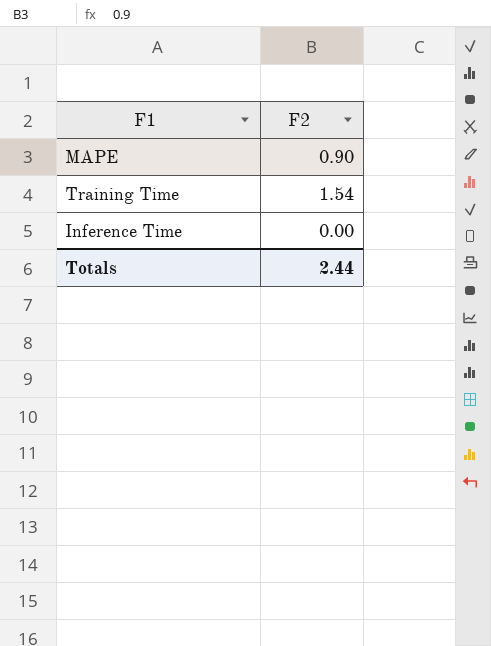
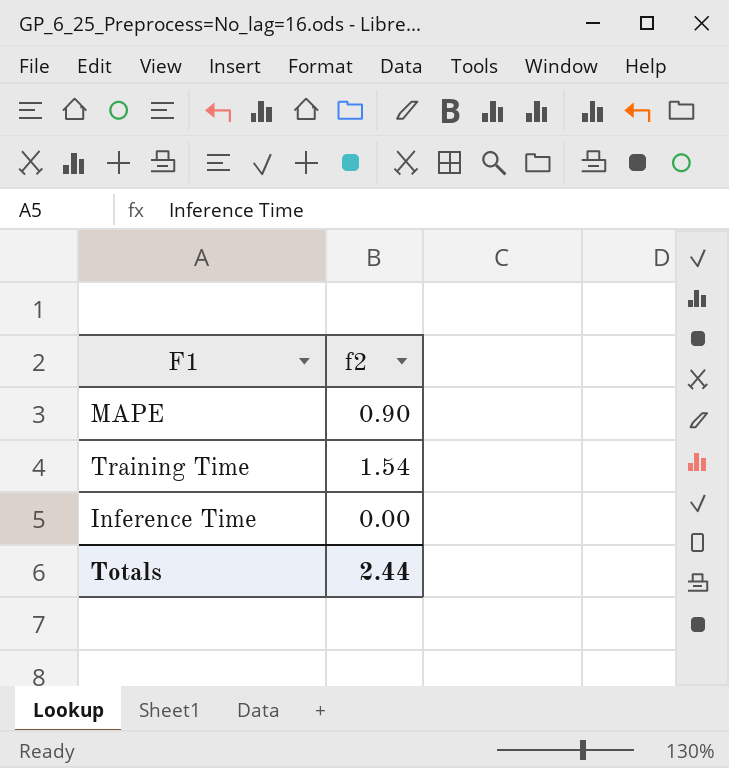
column name: F2 -> f2

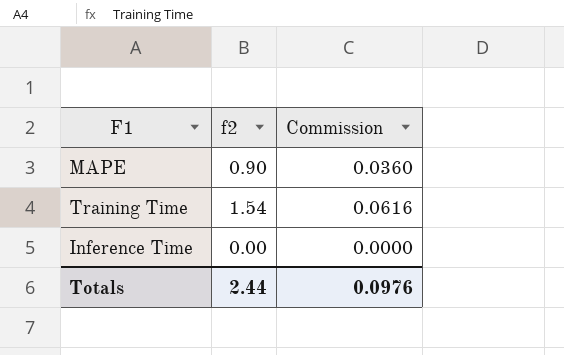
column Commission | formula: none -> [f2] * 0.04

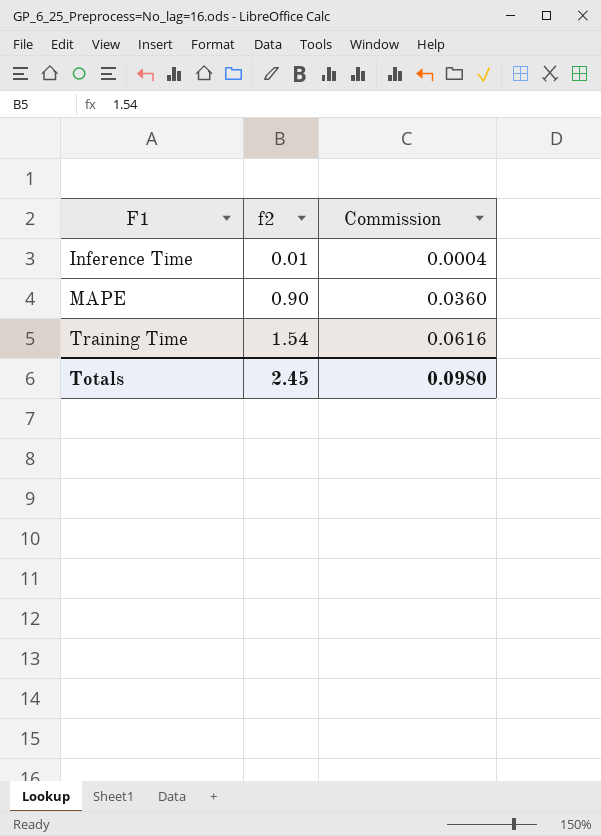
row order: none -> F1 ascending
Inference Time | f2: 0.00 -> 0.01
Inference Time | Commission: 0.0000 -> 0.0004
Totals | f2: 2.44 -> 2.45
Totals | Commission: 0.0976 -> 0.0980

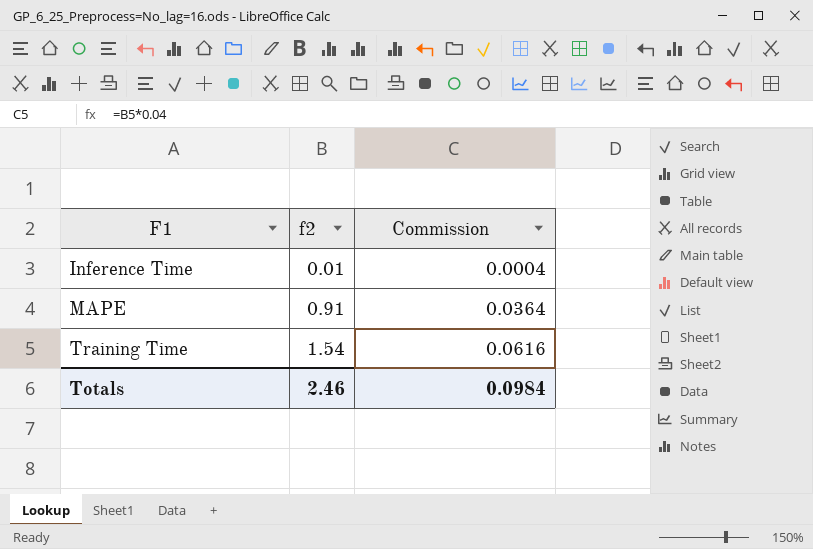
MAPE | f2: 0.90 -> 0.91
MAPE | Commission: 0.0360 -> 0.0364
Totals | f2: 2.45 -> 2.46
Totals | Commission: 0.0980 -> 0.0984

